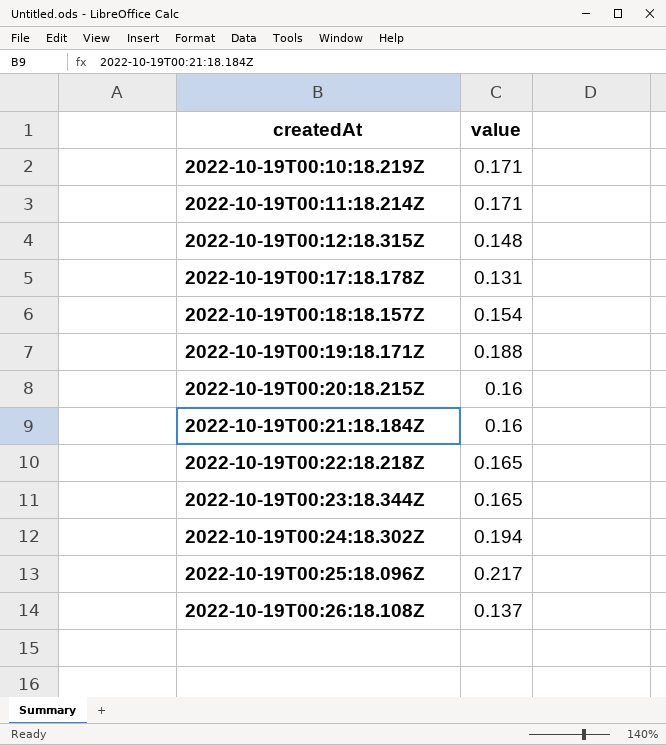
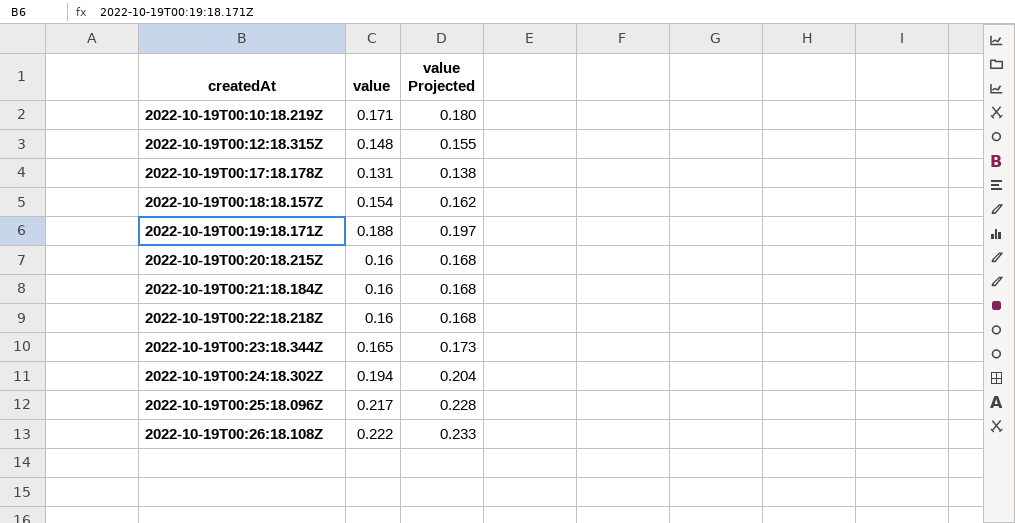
column value Projected | formula: none -> [value] * 1.05
row 2022-10-19T00:11:18.214Z: 0.171 -> none
2022-10-19T00:22:18.218Z | value: 0.165 -> 0.16
2022-10-19T00:26:18.108Z | value: 0.137 -> 0.222

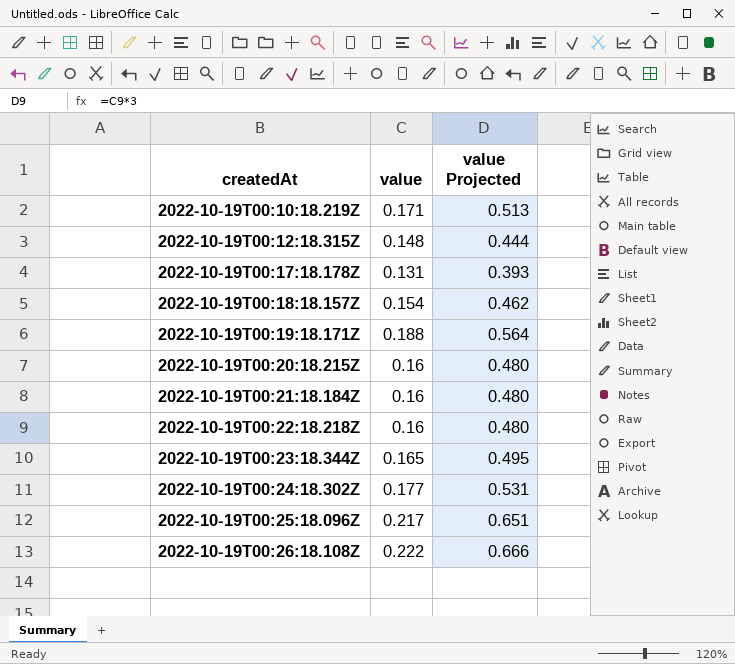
column value Projected | formula: [value] * 1.05 -> [value] * 3
2022-10-19T00:24:18.302Z | value: 0.194 -> 0.177

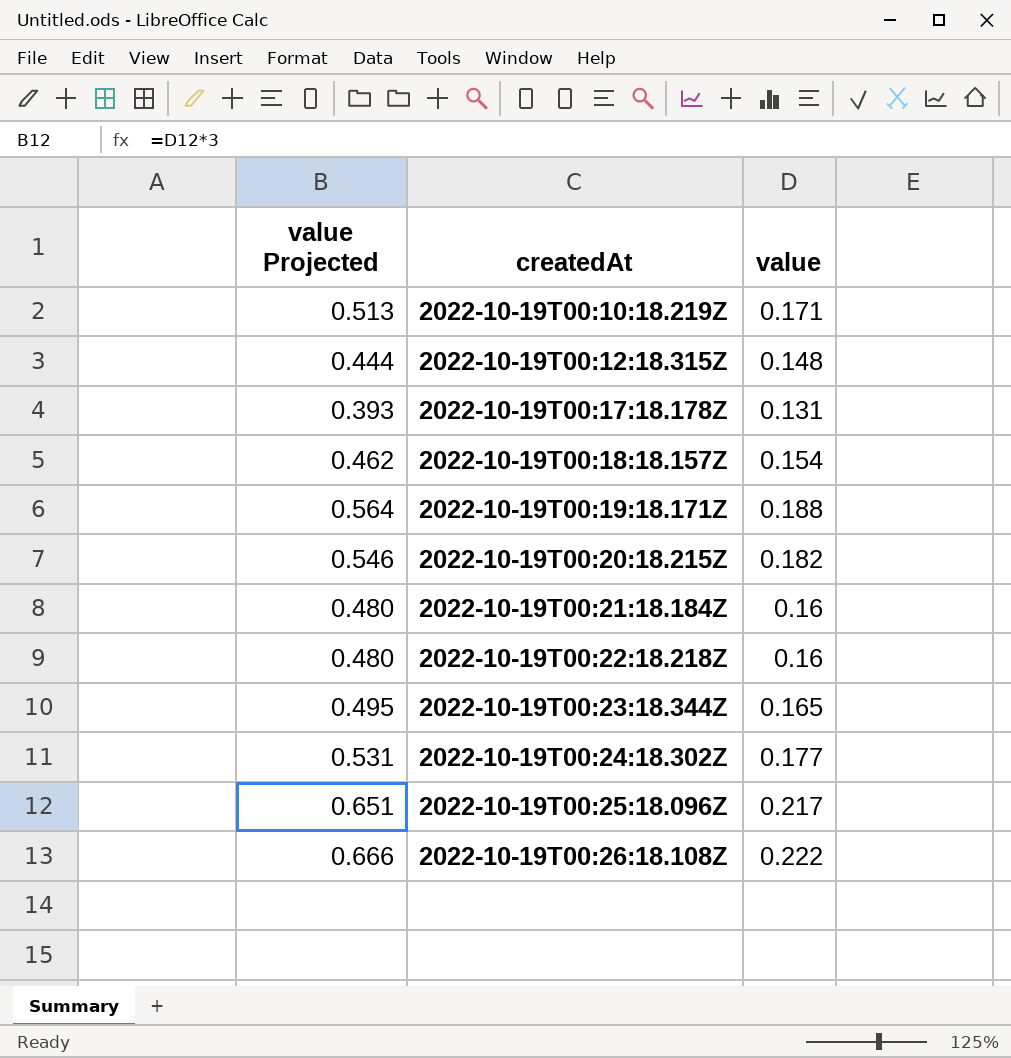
column value Projected | position: 3 -> 1
2022-10-19T00:20:18.215Z | value Projected: 0.480 -> 0.546
2022-10-19T00:20:18.215Z | value: 0.16 -> 0.182

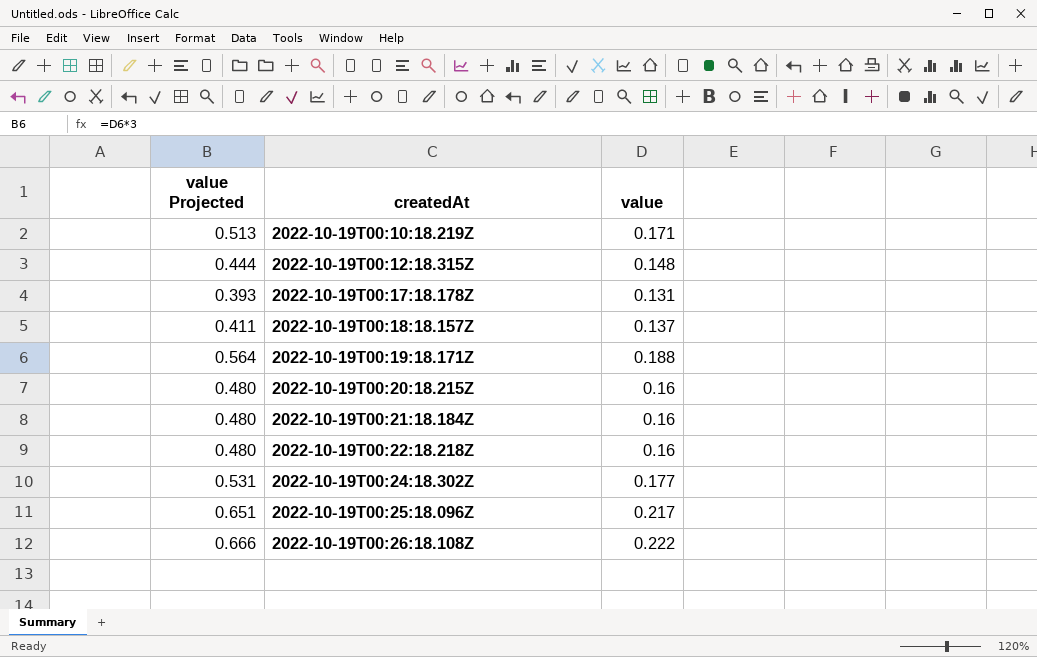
row 2022-10-19T00:23:18.344Z: 0.495 | 0.165 -> none
2022-10-19T00:18:18.157Z | value Projected: 0.462 -> 0.411
2022-10-19T00:18:18.157Z | value: 0.154 -> 0.137
2022-10-19T00:20:18.215Z | value Projected: 0.546 -> 0.480
2022-10-19T00:20:18.215Z | value: 0.182 -> 0.16

